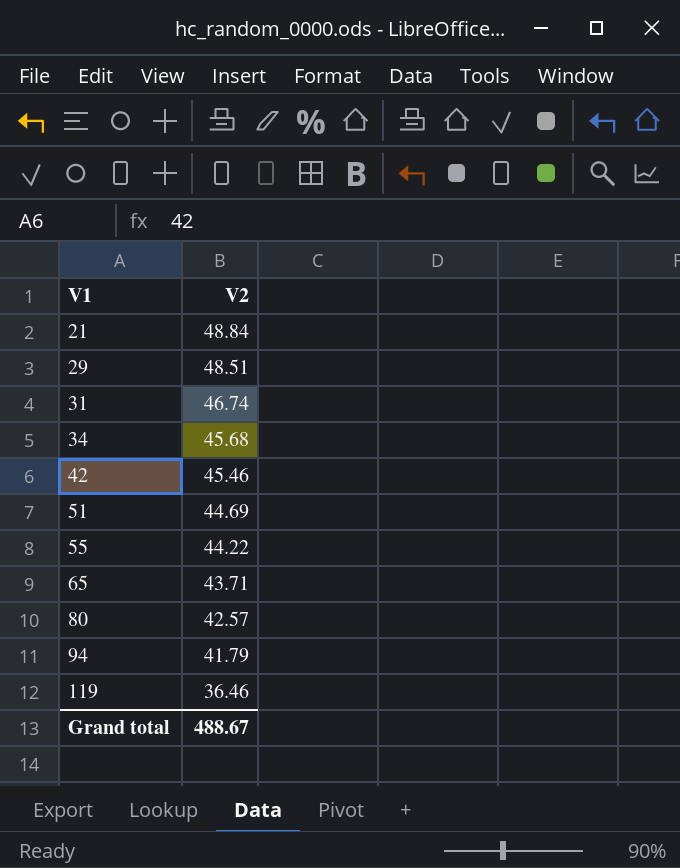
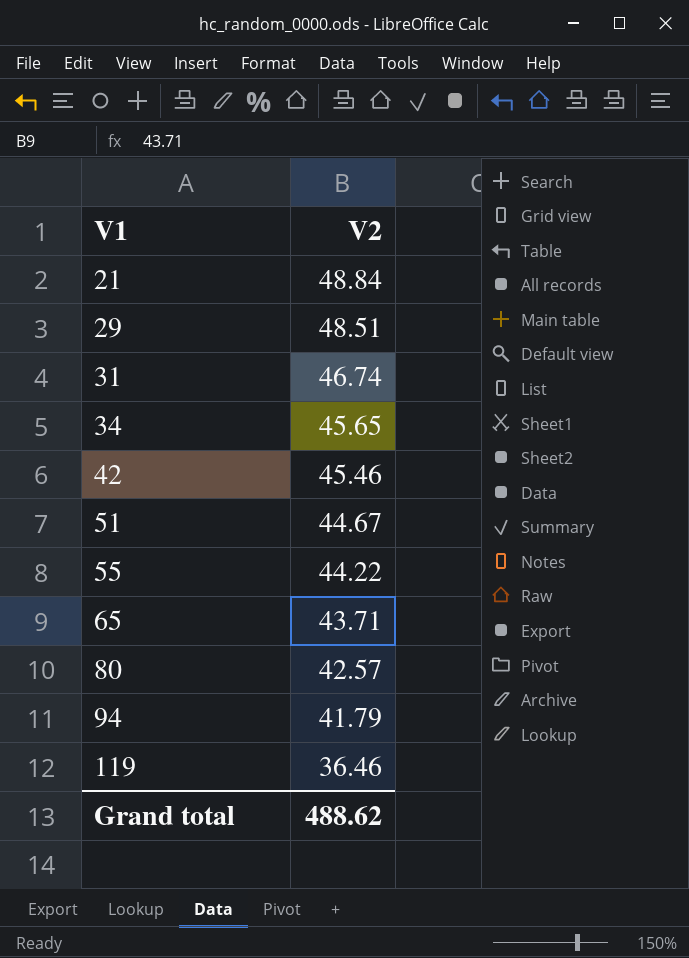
34 | V2: 45.68 -> 45.65
51 | V2: 44.69 -> 44.67
Grand total | V2: 488.67 -> 488.62

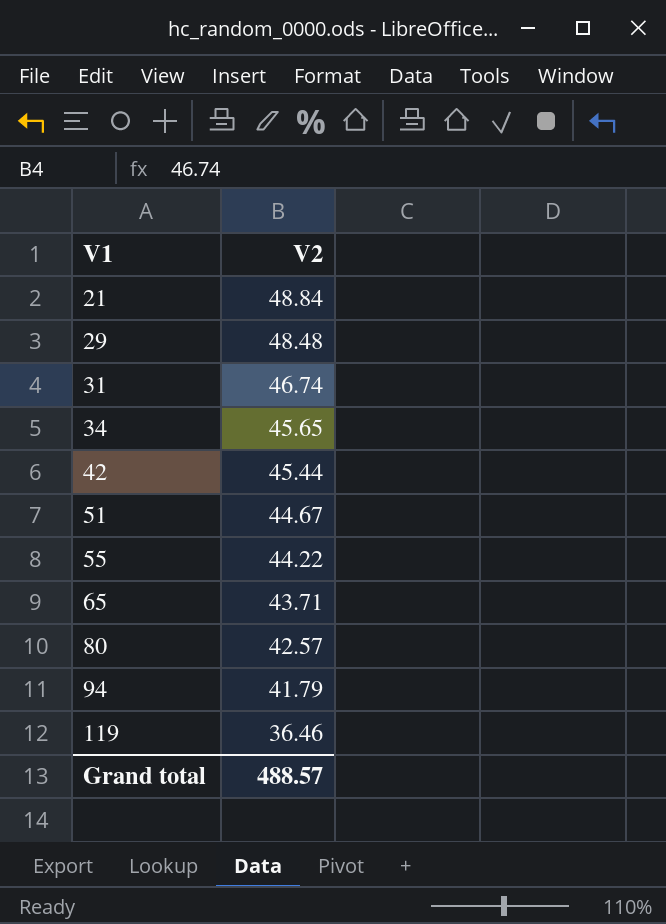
29 | V2: 48.51 -> 48.48
42 | V2: 45.46 -> 45.44
Grand total | V2: 488.62 -> 488.57

